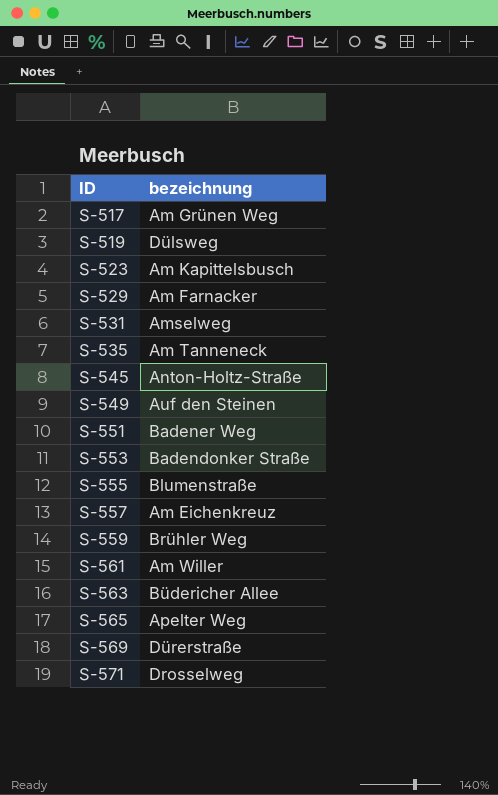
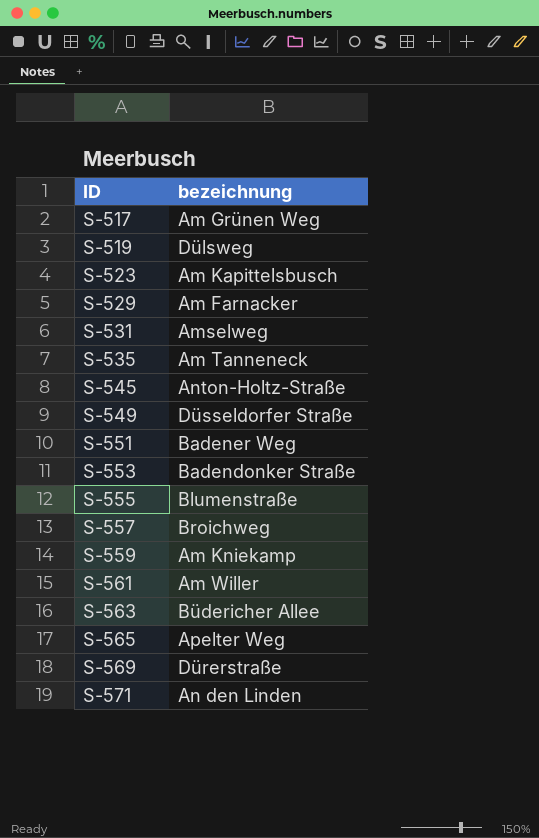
S-549 | bezeichnung: Auf den Steinen -> Düsseldorfer Straße
S-557 | bezeichnung: Am Eichenkreuz -> Broichweg
S-559 | bezeichnung: Brühler Weg -> Am Kniekamp
S-571 | bezeichnung: Drosselweg -> An den Linden

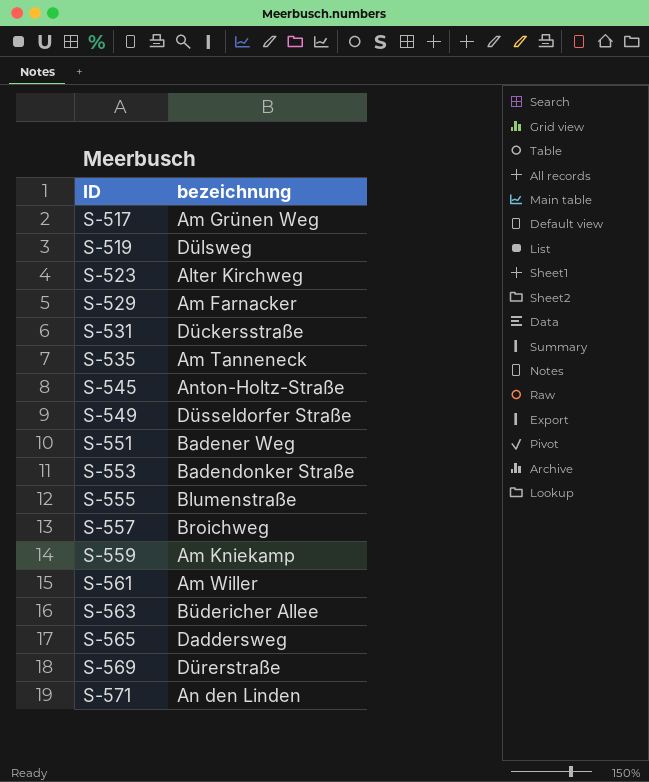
S-523 | bezeichnung: Am Kapittelsbusch -> Alter Kirchweg
S-531 | bezeichnung: Amselweg -> Dückersstraße
S-565 | bezeichnung: Apelter Weg -> Daddersweg

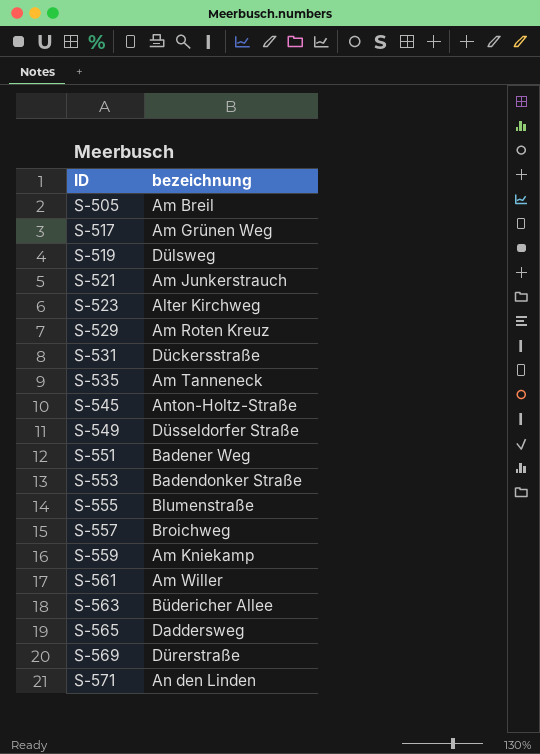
row S-505: none -> Am Breil
row S-521: none -> Am Junkerstrauch
S-529 | bezeichnung: Am Farnacker -> Am Roten Kreuz

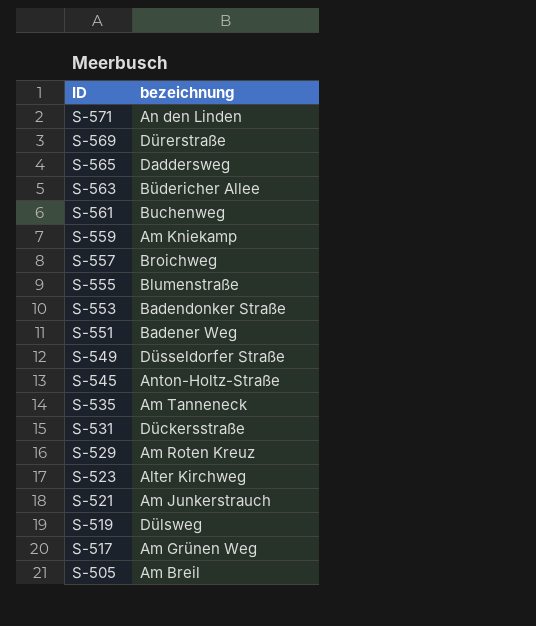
row order: ID ascending -> ID descending
S-561 | bezeichnung: Am Willer -> Buchenweg

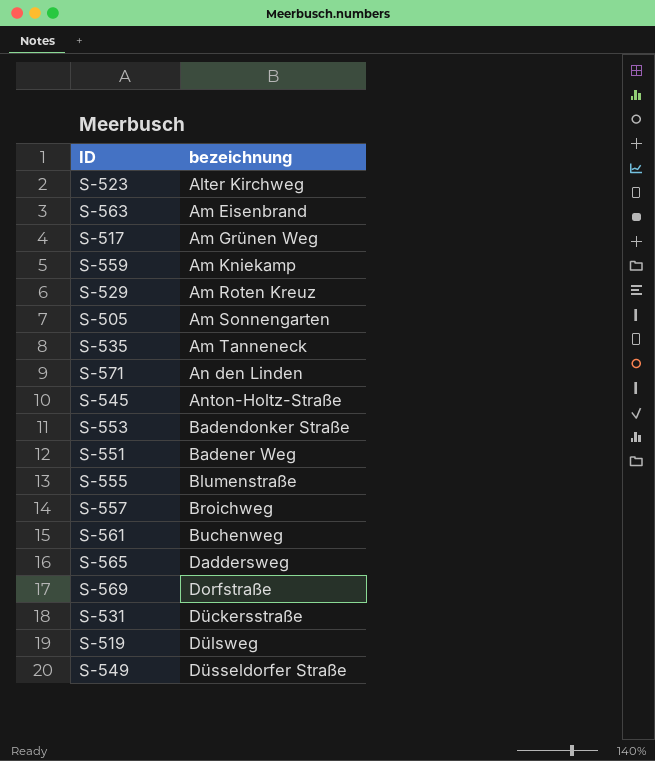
row order: ID descending -> bezeichnung ascending
row S-521: Am Junkerstrauch -> none
S-563 | bezeichnung: Büdericher Allee -> Am Eisenbrand
S-505 | bezeichnung: Am Breil -> Am Sonnengarten
S-569 | bezeichnung: Dürerstraße -> Dorfstraße

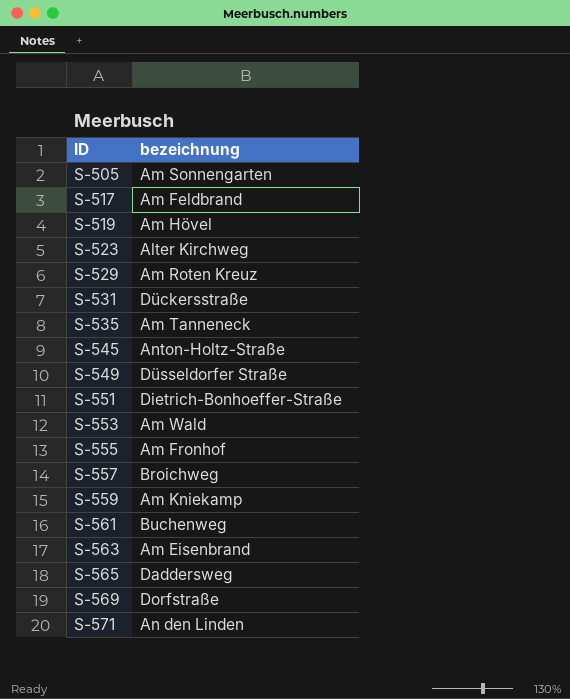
row order: bezeichnung ascending -> ID ascending
S-517 | bezeichnung: Am Grünen Weg -> Am Feldbrand
S-519 | bezeichnung: Dülsweg -> Am Hövel
S-551 | bezeichnung: Badener Weg -> Dietrich-Bonhoeffer-Straße
S-553 | bezeichnung: Badendonker Straße -> Am Wald
S-555 | bezeichnung: Blumenstraße -> Am Fronhof

